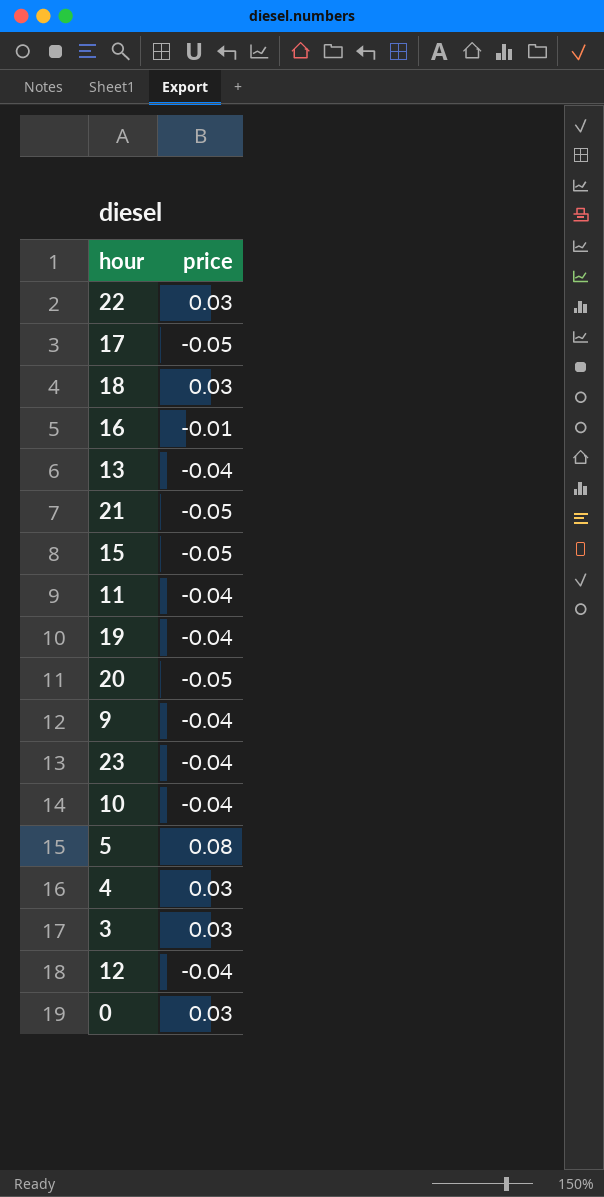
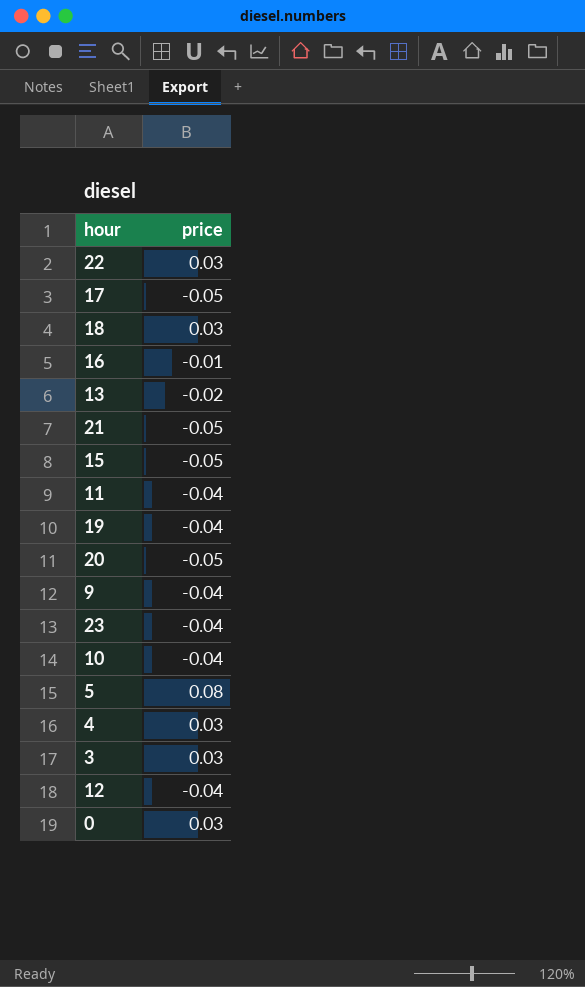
13 | price: -0.04 -> -0.02

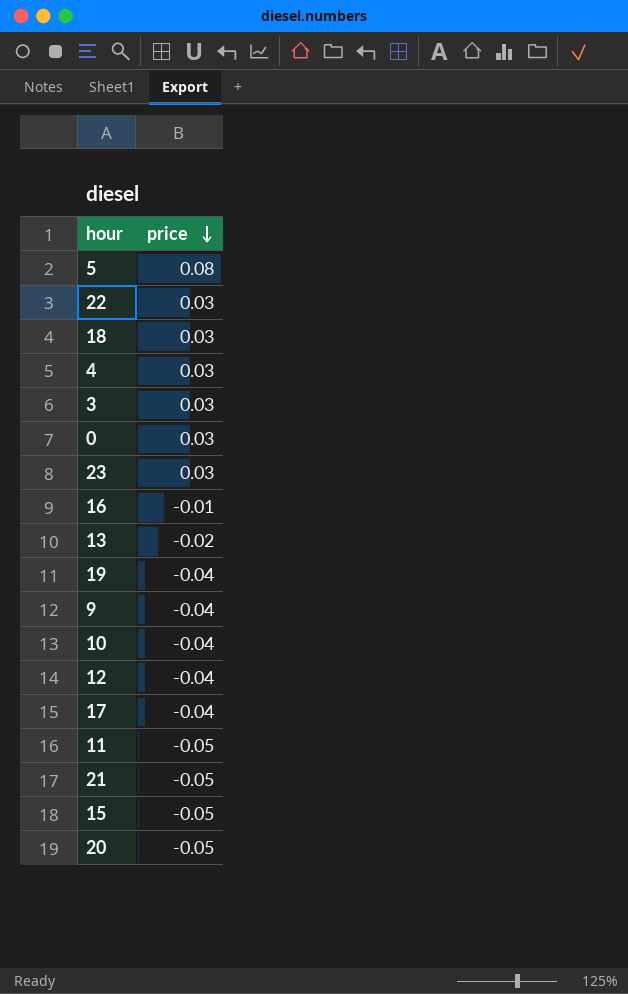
row order: none -> price descending
23 | price: -0.04 -> 0.03
17 | price: -0.05 -> -0.04
11 | price: -0.04 -> -0.05

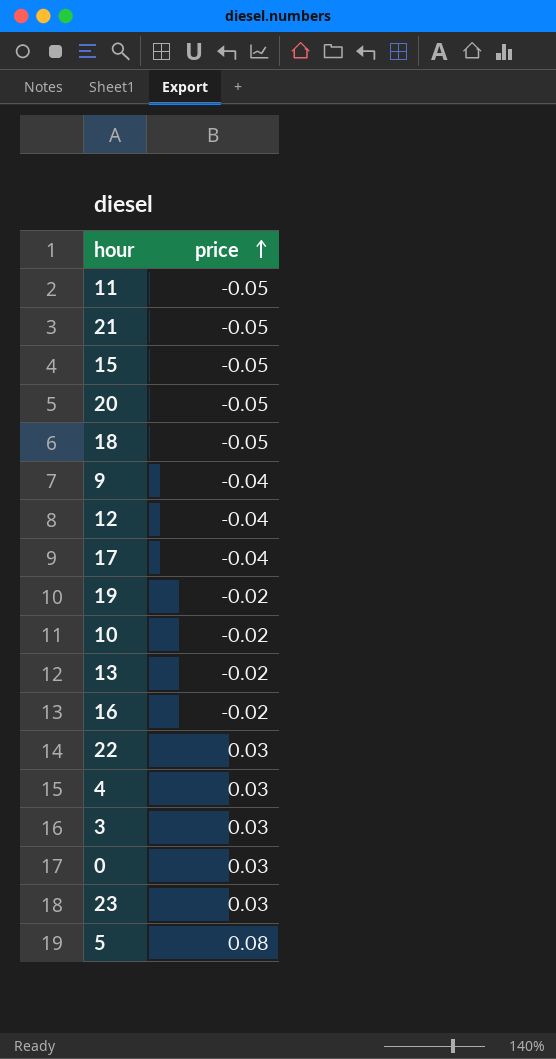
row order: price descending -> price ascending
18 | price: 0.03 -> -0.05
19 | price: -0.04 -> -0.02
10 | price: -0.04 -> -0.02
16 | price: -0.01 -> -0.02

